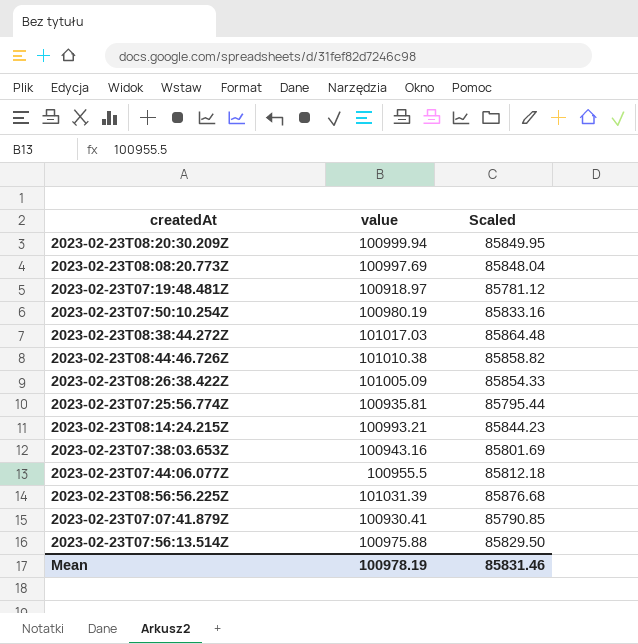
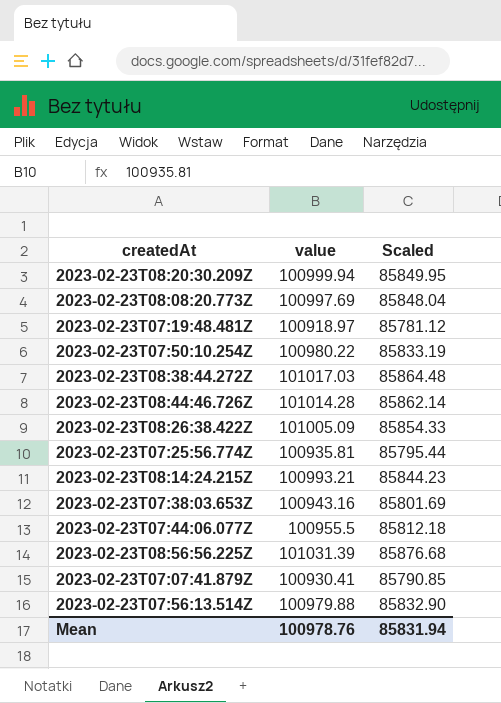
2023-02-23T07:50:10.254Z | value: 100980.19 -> 100980.22
2023-02-23T07:50:10.254Z | Scaled: 85833.16 -> 85833.19
2023-02-23T08:44:46.726Z | value: 101010.38 -> 101014.28
2023-02-23T08:44:46.726Z | Scaled: 85858.82 -> 85862.14
2023-02-23T07:56:13.514Z | value: 100975.88 -> 100979.88
2023-02-23T07:56:13.514Z | Scaled: 85829.50 -> 85832.90
Mean | value: 100978.19 -> 100978.76
Mean | Scaled: 85831.46 -> 85831.94

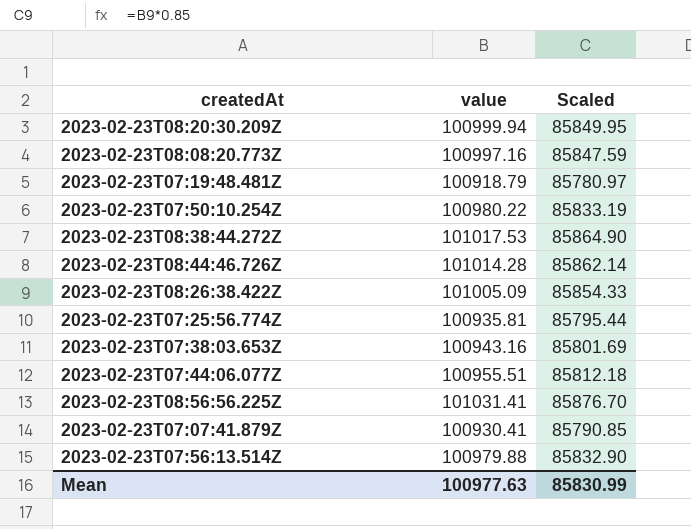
row 2023-02-23T08:14:24.215Z: 100993.21 | 85844.23 -> none
2023-02-23T08:08:20.773Z | value: 100997.69 -> 100997.16
2023-02-23T08:08:20.773Z | Scaled: 85848.04 -> 85847.59
2023-02-23T07:19:48.481Z | value: 100918.97 -> 100918.79
2023-02-23T07:19:48.481Z | Scaled: 85781.12 -> 85780.97
2023-02-23T08:38:44.272Z | value: 101017.03 -> 101017.53
2023-02-23T08:38:44.272Z | Scaled: 85864.48 -> 85864.90
2023-02-23T07:44:06.077Z | value: 100955.5 -> 100955.51
2023-02-23T08:56:56.225Z | value: 101031.39 -> 101031.41
2023-02-23T08:56:56.225Z | Scaled: 85876.68 -> 85876.70
Mean | value: 100978.76 -> 100977.63
Mean | Scaled: 85831.94 -> 85830.99

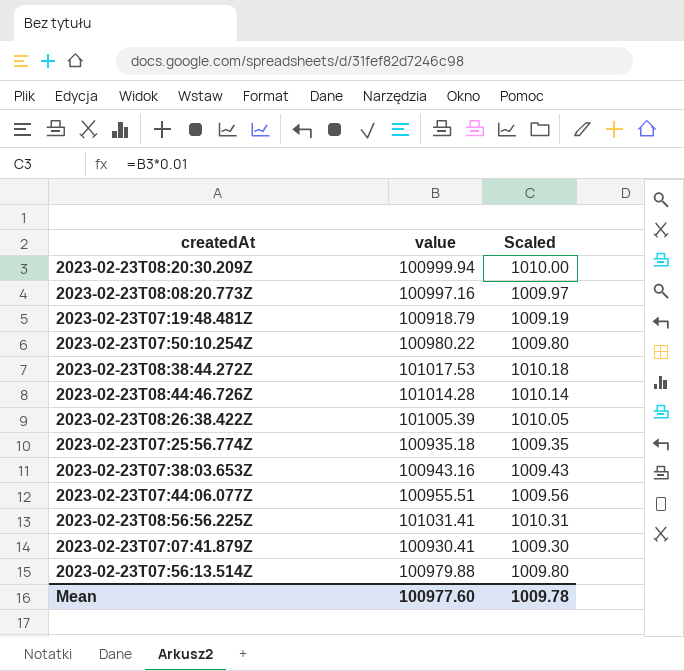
column Scaled | formula: [value] * 0.85 -> [value] * 0.01
2023-02-23T08:26:38.422Z | value: 101005.09 -> 101005.39
2023-02-23T07:25:56.774Z | value: 100935.81 -> 100935.18
Mean | value: 100977.63 -> 100977.60
Mean | Scaled: 85830.99 -> 1009.78

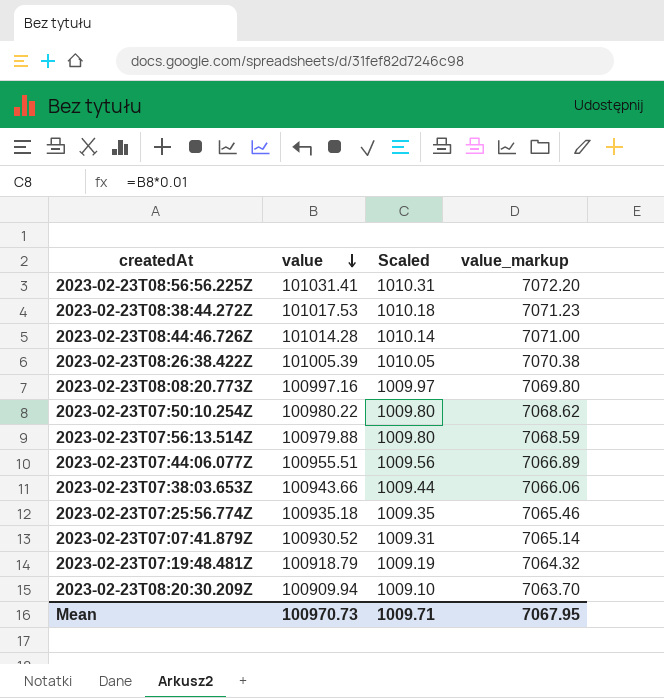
row order: none -> value descending
column value_markup | formula: none -> [value] * 0.07
2023-02-23T07:38:03.653Z | value: 100943.16 -> 100943.66
2023-02-23T07:38:03.653Z | Scaled: 1009.43 -> 1009.44
2023-02-23T07:07:41.879Z | value: 100930.41 -> 100930.52
2023-02-23T07:07:41.879Z | Scaled: 1009.30 -> 1009.31
2023-02-23T08:20:30.209Z | value: 100999.94 -> 100909.94
2023-02-23T08:20:30.209Z | Scaled: 1010.00 -> 1009.10
Mean | value: 100977.60 -> 100970.73
Mean | Scaled: 1009.78 -> 1009.71

